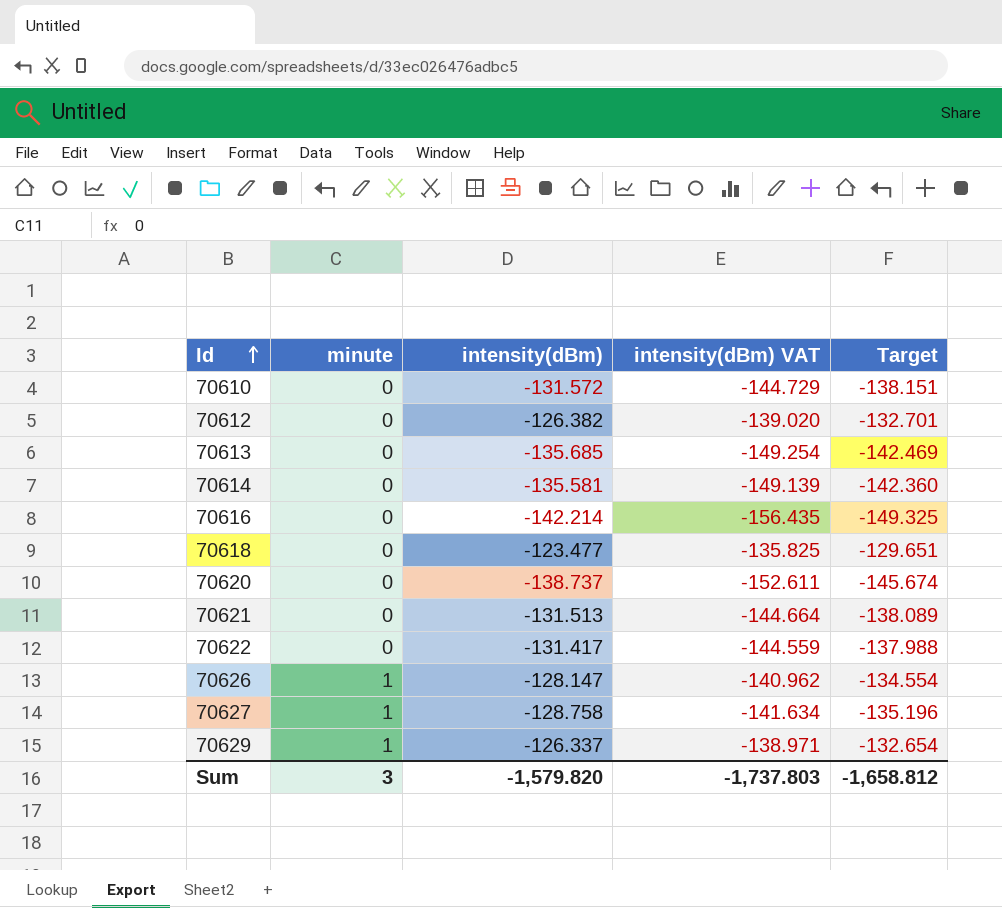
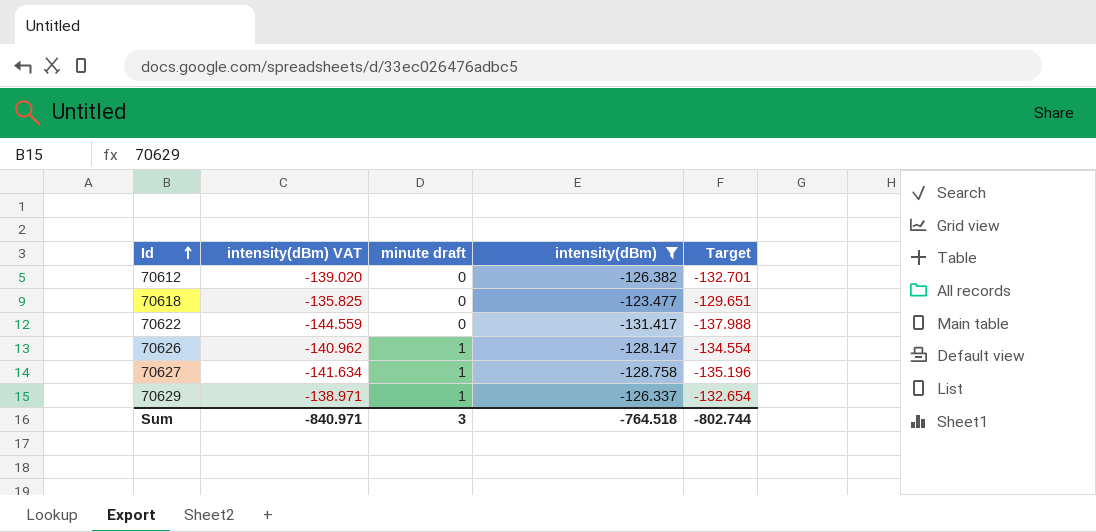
filter: none -> intensity(dBm) >= -131.417
column intensity(dBm) VAT | position: 4 -> 2
column name: minute -> minute draft
Sum | intensity(dBm) VAT: -1,737.803 -> -840.971
Sum | intensity(dBm): -1,579.820 -> -764.518
Sum | Target: -1,658.812 -> -802.744

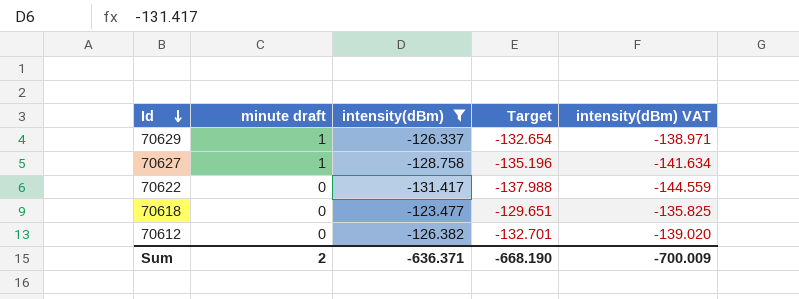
row order: Id ascending -> Id descending
column intensity(dBm) VAT | position: 2 -> 5
row 70626: -140.962 | 1 | -128.147 | -134.554 -> none
Sum | minute draft: 3 -> 2
Sum | intensity(dBm): -764.518 -> -636.371
Sum | Target: -802.744 -> -668.190
Sum | intensity(dBm) VAT: -840.971 -> -700.009

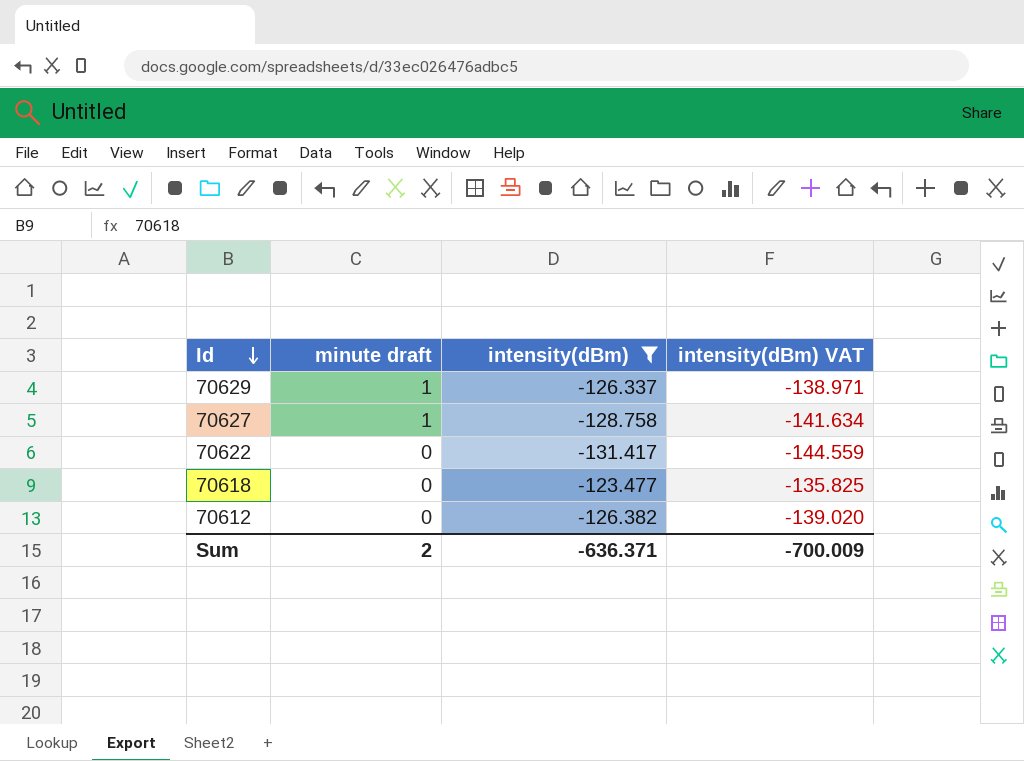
column Target | formula: [intensity(dBm)] * 1.05 -> none

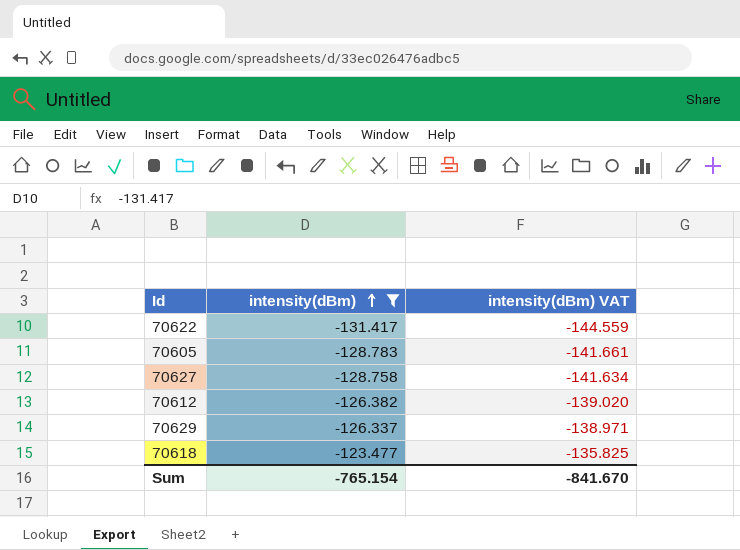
row order: Id descending -> intensity(dBm) ascending
column minute draft | position: 2 -> none
row 70605: none -> -128.783 | -141.661
Sum | intensity(dBm): -636.371 -> -765.154
Sum | intensity(dBm) VAT: -700.009 -> -841.670

